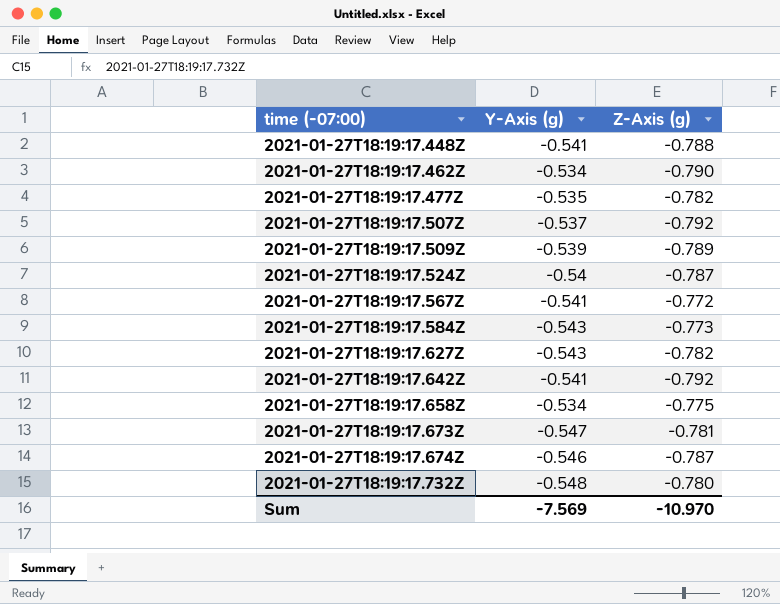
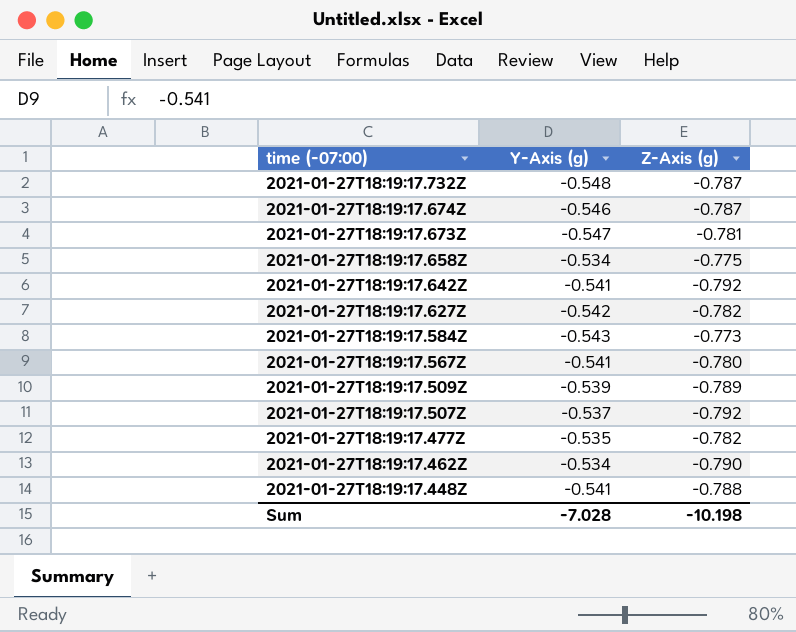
row order: time (-07:00) ascending -> time (-07:00) descending
row 2021-01-27T18:19:17.524Z: -0.54 | -0.787 -> none
2021-01-27T18:19:17.732Z | Z-Axis (g): -0.780 -> -0.787
2021-01-27T18:19:17.627Z | Y-Axis (g): -0.543 -> -0.542
2021-01-27T18:19:17.567Z | Z-Axis (g): -0.772 -> -0.780
Sum | Y-Axis (g): -7.569 -> -7.028
Sum | Z-Axis (g): -10.970 -> -10.198

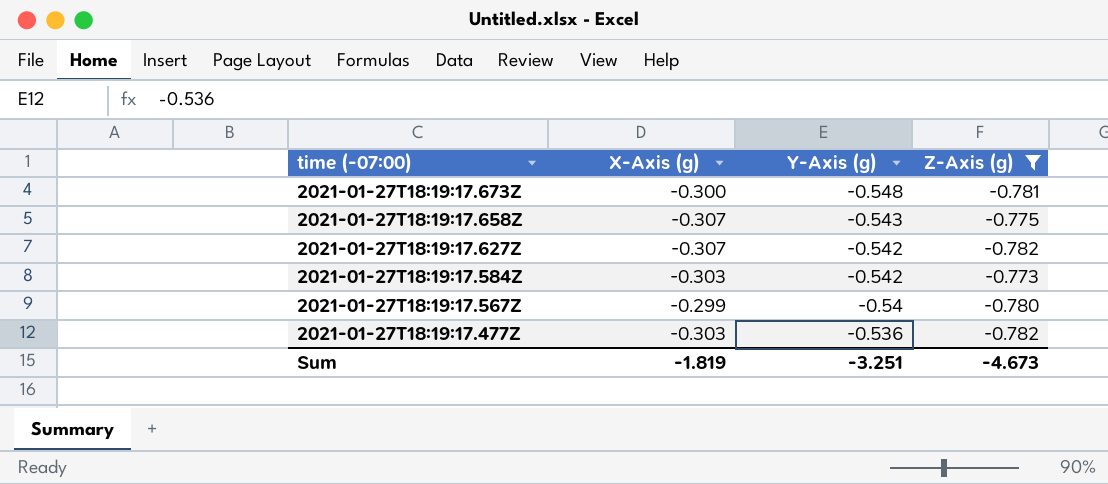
filter: none -> Z-Axis (g) >= -0.782
column X-Axis (g) | position: none -> 2
2021-01-27T18:19:17.673Z | Y-Axis (g): -0.547 -> -0.548
2021-01-27T18:19:17.658Z | Y-Axis (g): -0.534 -> -0.543
2021-01-27T18:19:17.584Z | Y-Axis (g): -0.543 -> -0.542
2021-01-27T18:19:17.567Z | Y-Axis (g): -0.541 -> -0.54
2021-01-27T18:19:17.477Z | Y-Axis (g): -0.535 -> -0.536
Sum | Y-Axis (g): -7.028 -> -3.251
Sum | Z-Axis (g): -10.198 -> -4.673

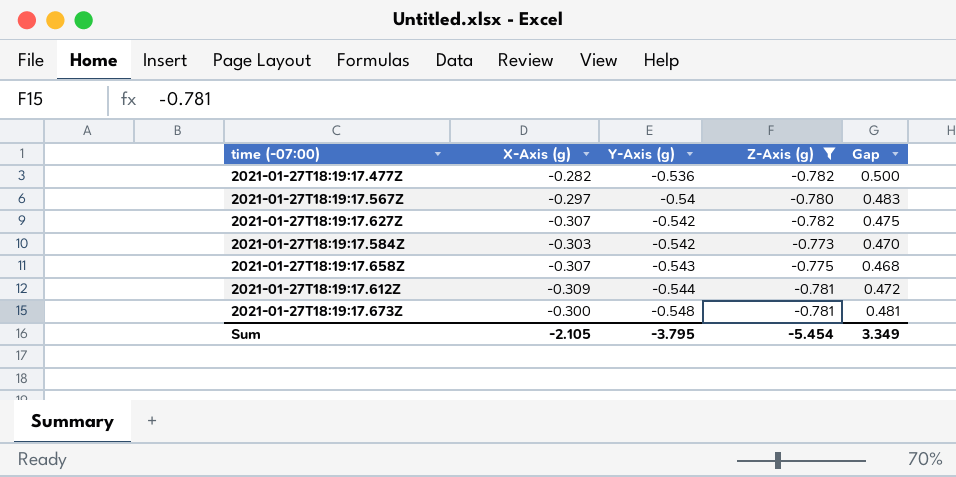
row order: time (-07:00) descending -> Y-Axis (g) descending
column Gap | formula: none -> [X-Axis (g)] - [Z-Axis (g)]
2021-01-27T18:19:17.477Z | X-Axis (g): -0.303 -> -0.282
2021-01-27T18:19:17.567Z | X-Axis (g): -0.299 -> -0.297
row 2021-01-27T18:19:17.612Z: none -> -0.309 | -0.544 | -0.781 | 0.472
Sum | X-Axis (g): -1.819 -> -2.105
Sum | Y-Axis (g): -3.251 -> -3.795
Sum | Z-Axis (g): -4.673 -> -5.454

